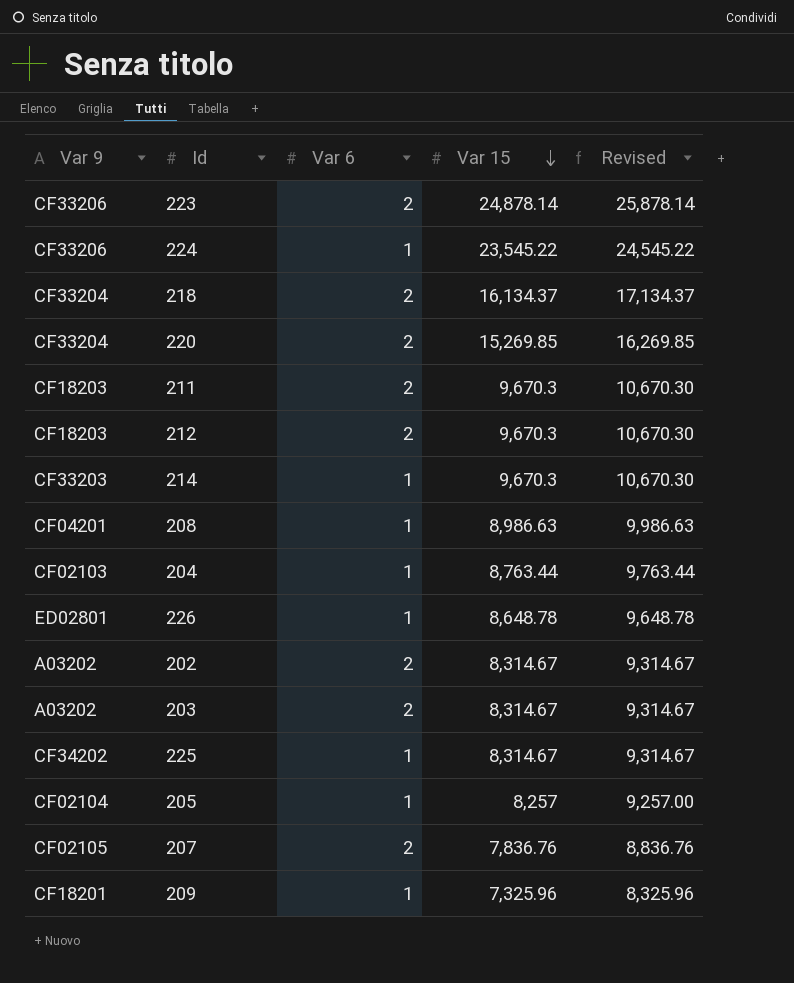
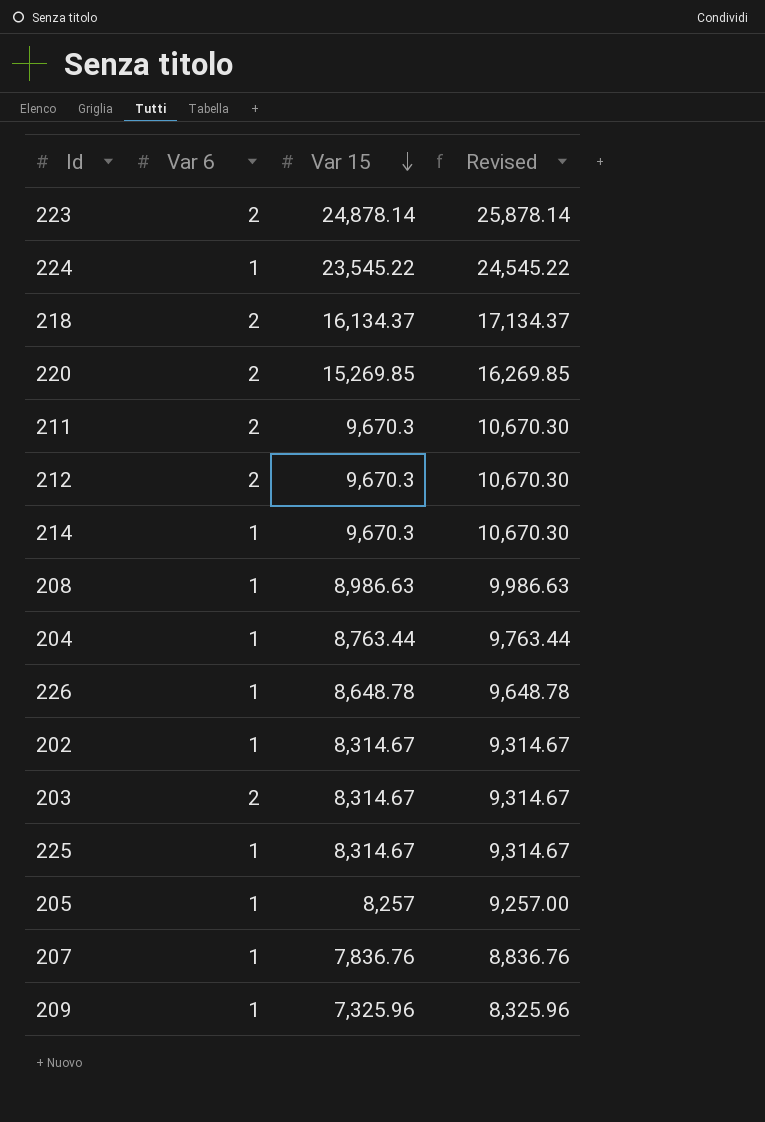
column Var 9 | position: 1 -> none
202 | Var 6: 2 -> 1
207 | Var 6: 2 -> 1

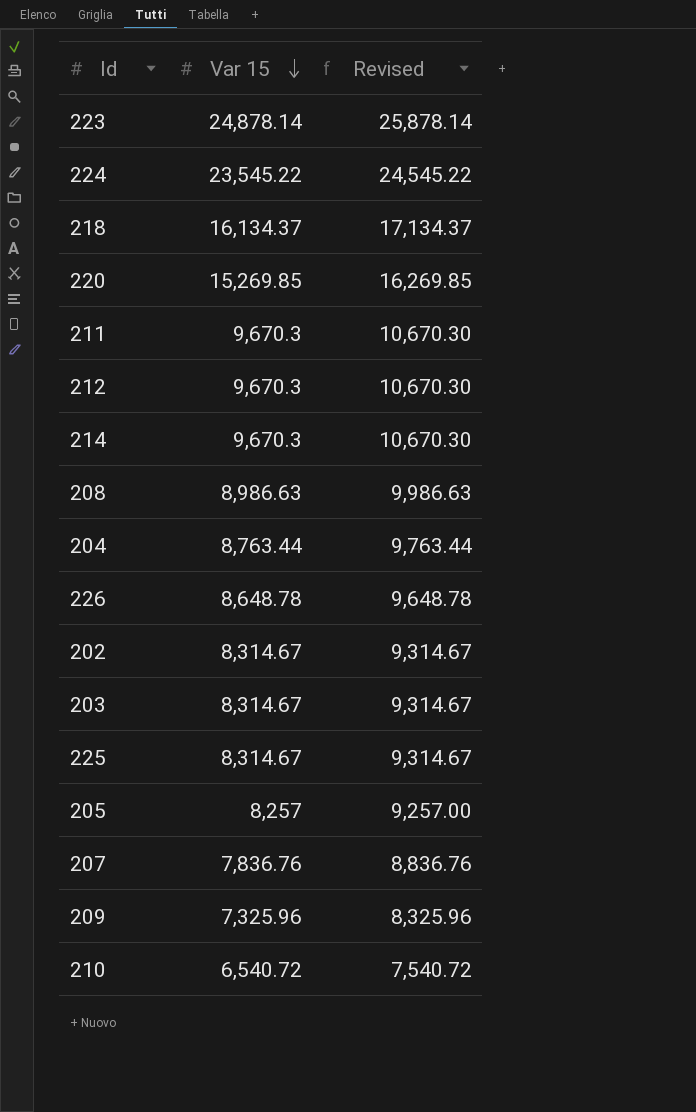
column Var 6 | position: 2 -> none
row 210: none -> 6,540.72 | 7,540.72

